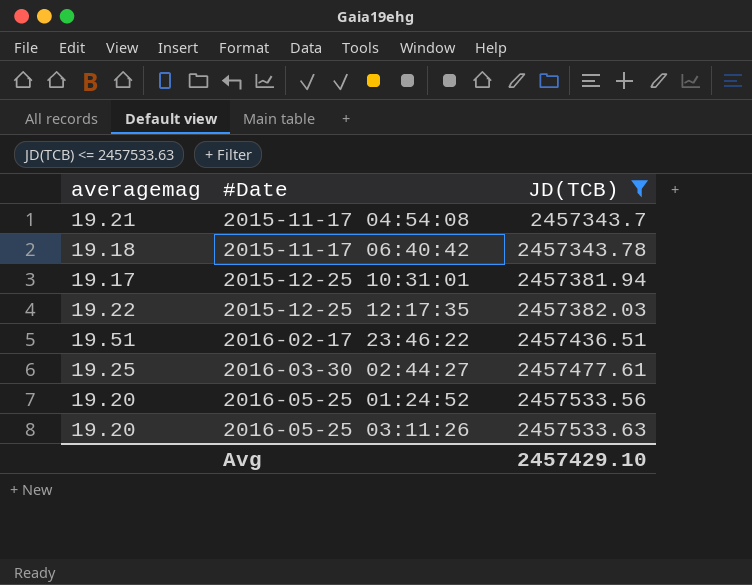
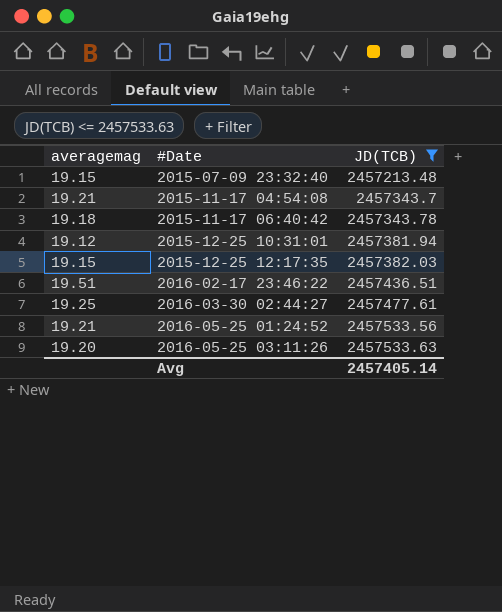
row 2015-07-09 23:32:40: none -> 19.15 | 2457213.48
2015-12-25 10:31:01 | averagemag: 19.17 -> 19.12
2015-12-25 12:17:35 | averagemag: 19.22 -> 19.15
2016-05-25 01:24:52 | averagemag: 19.20 -> 19.21
Avg | JD(TCB): 2457429.10 -> 2457405.14

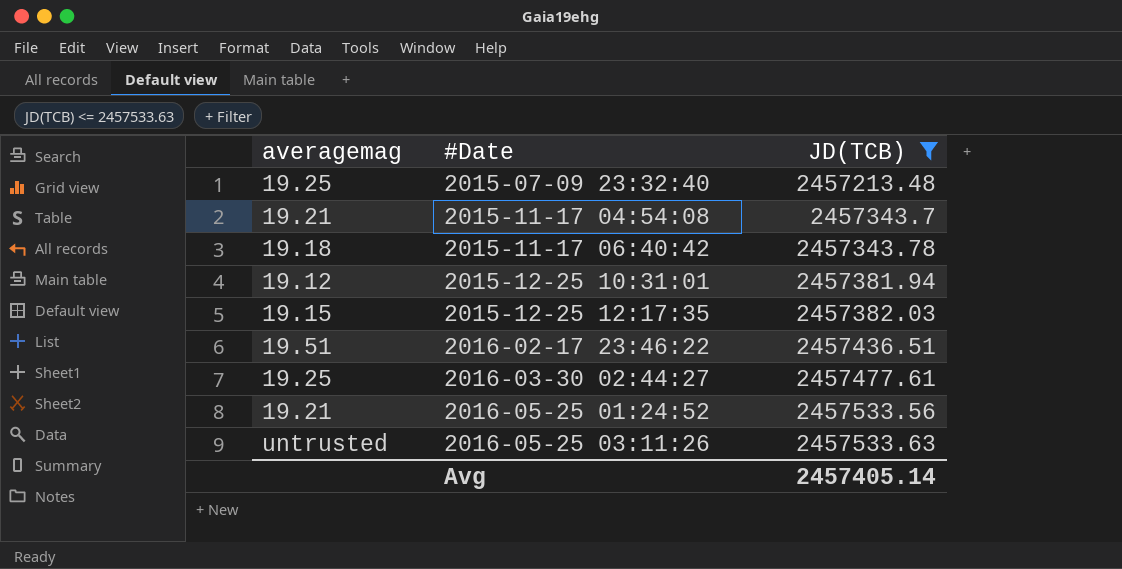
2015-07-09 23:32:40 | averagemag: 19.15 -> 19.25
2016-05-25 03:11:26 | averagemag: 19.20 -> untrusted

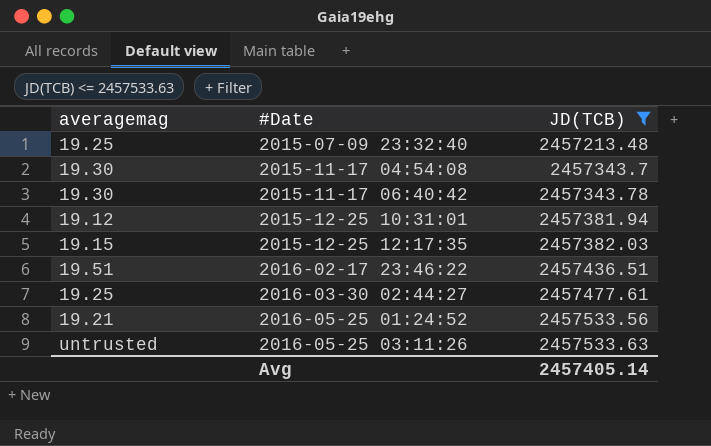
2015-11-17 04:54:08 | averagemag: 19.21 -> 19.30
2015-11-17 06:40:42 | averagemag: 19.18 -> 19.30

